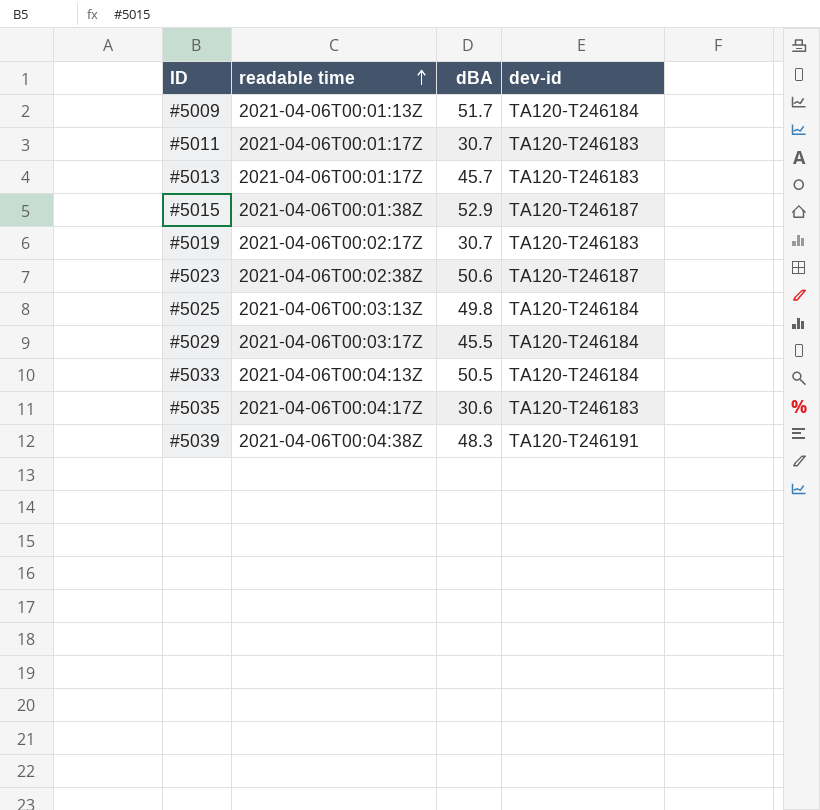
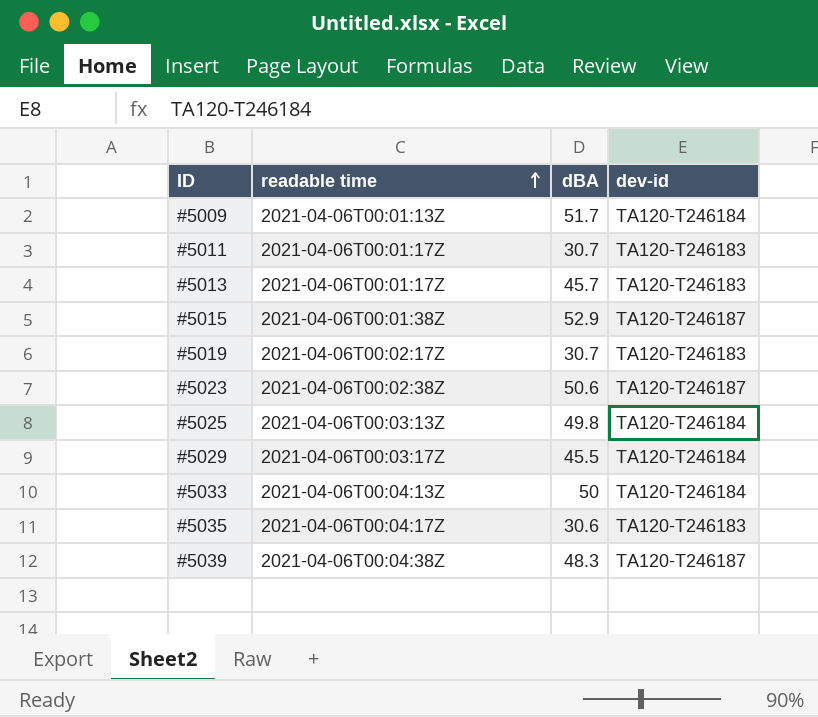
#5033 | dBA: 50.5 -> 50
#5039 | dev-id: TA120-T246191 -> TA120-T246187

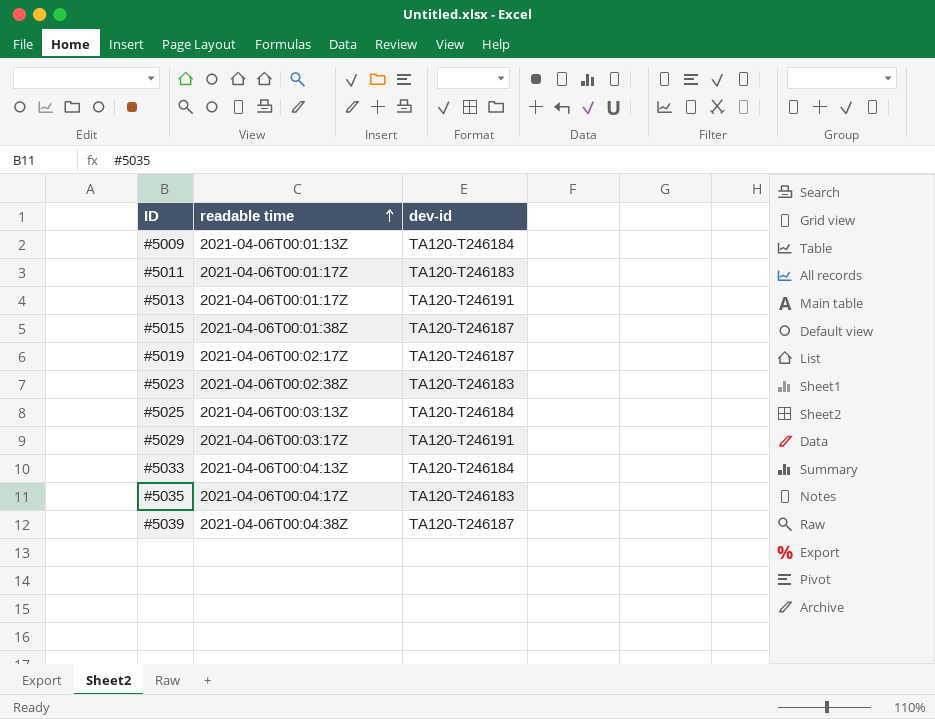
column dBA | position: 3 -> none
#5013 | dev-id: TA120-T246183 -> TA120-T246191
#5019 | dev-id: TA120-T246183 -> TA120-T246187
#5023 | dev-id: TA120-T246187 -> TA120-T246183
#5029 | dev-id: TA120-T246184 -> TA120-T246191

